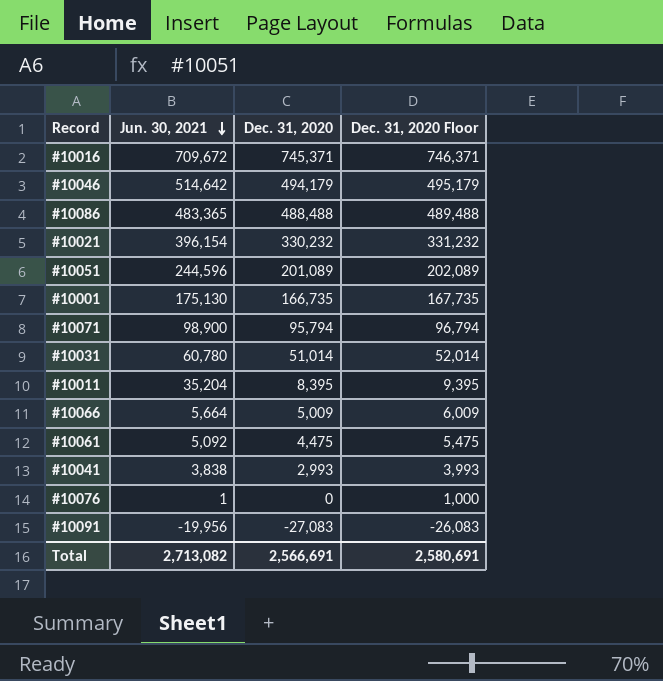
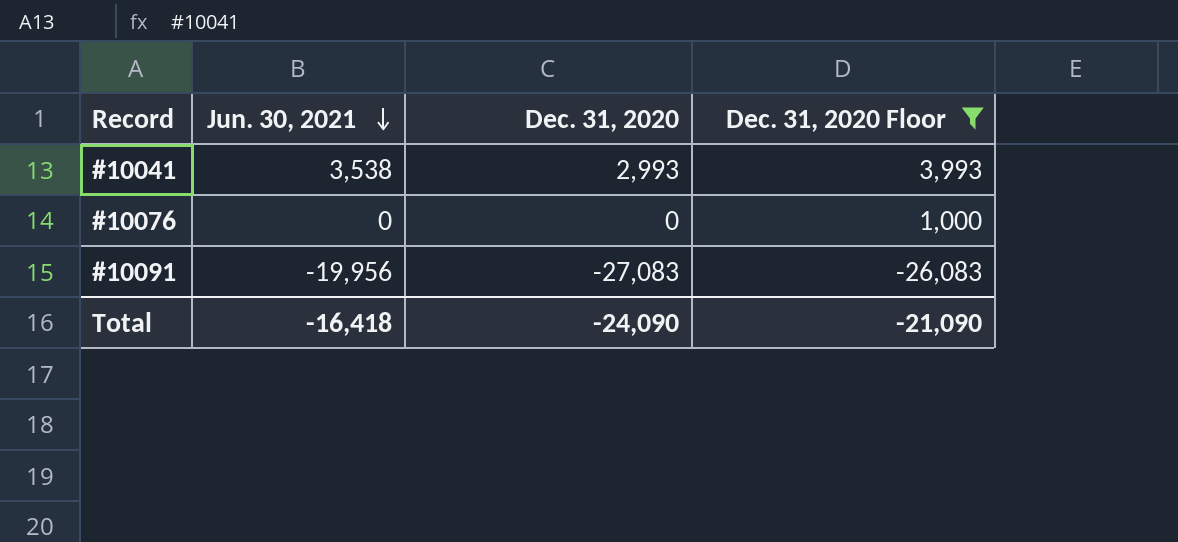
filter: none -> Dec. 31, 2020 Floor <= 3,993
#10041 | Jun. 30, 2021: 3,838 -> 3,538
#10076 | Jun. 30, 2021: 1 -> 0
Total | Jun. 30, 2021: 2,713,082 -> -16,418
Total | Dec. 31, 2020: 2,566,691 -> -24,090
Total | Dec. 31, 2020 Floor: 2,580,691 -> -21,090

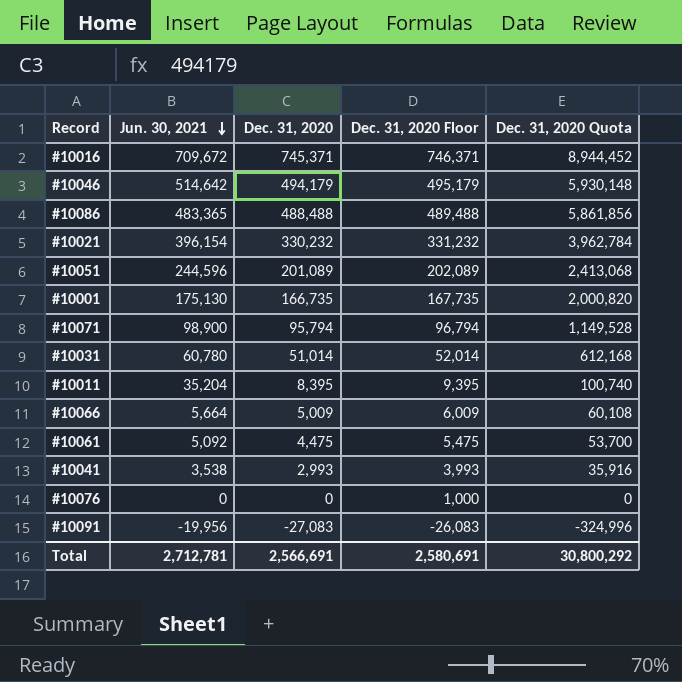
filter: Dec. 31, 2020 Floor <= 3,993 -> none
column Dec. 31, 2020 Quota | formula: none -> [Dec. 31, 2020] * 12
Total | Jun. 30, 2021: -16,418 -> 2,712,781
Total | Dec. 31, 2020: -24,090 -> 2,566,691
Total | Dec. 31, 2020 Floor: -21,090 -> 2,580,691

